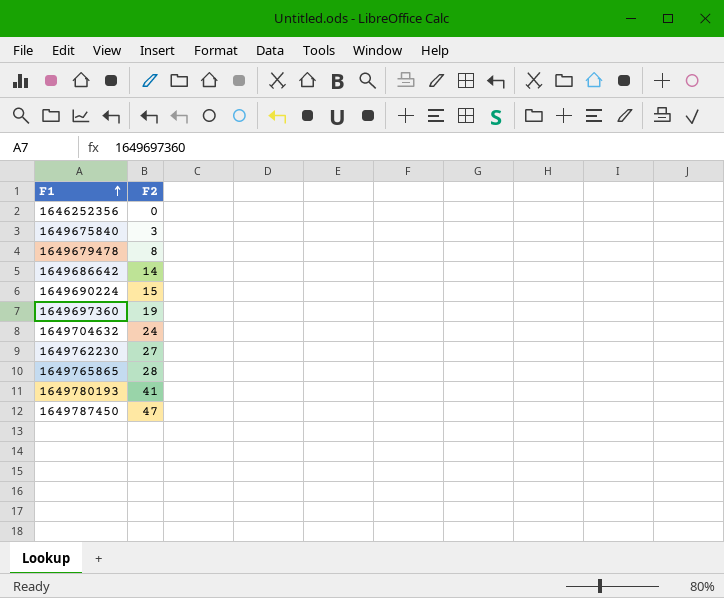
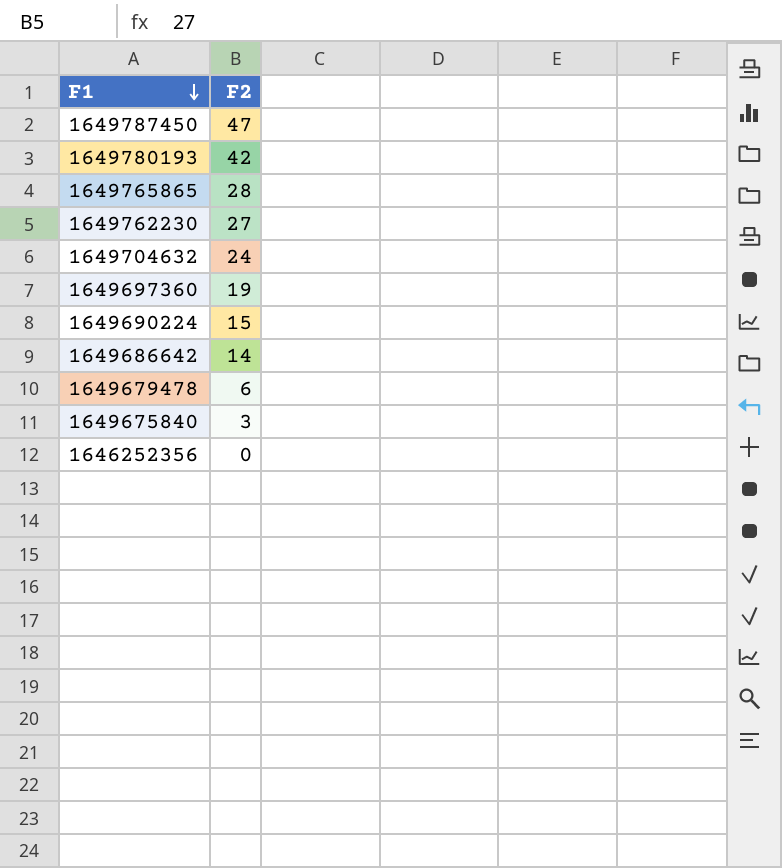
row order: F1 ascending -> F1 descending
1649780193 | F2: 41 -> 42
1649679478 | F2: 8 -> 6

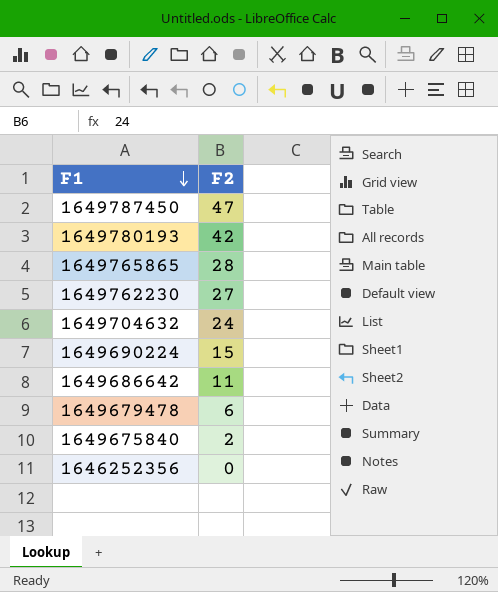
row 1649697360: 19 -> none
1649686642 | F2: 14 -> 11
1649675840 | F2: 3 -> 2

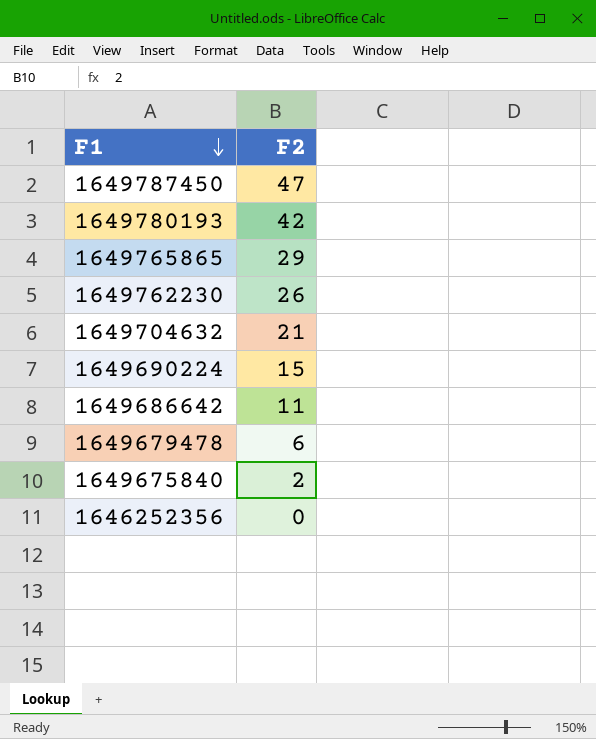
1649765865 | F2: 28 -> 29
1649762230 | F2: 27 -> 26
1649704632 | F2: 24 -> 21

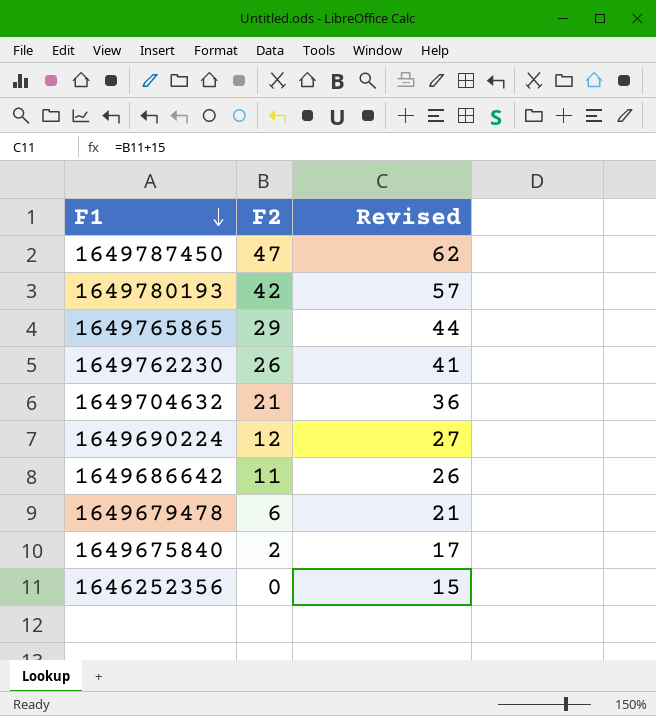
column Revised | formula: none -> [F2] + 15
1649690224 | F2: 15 -> 12

